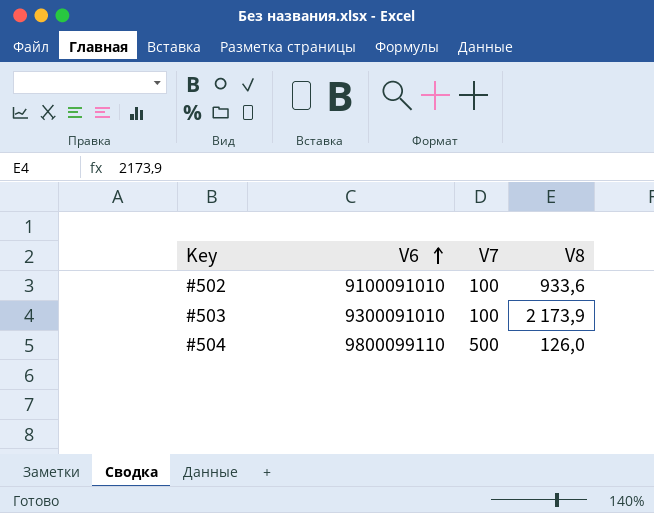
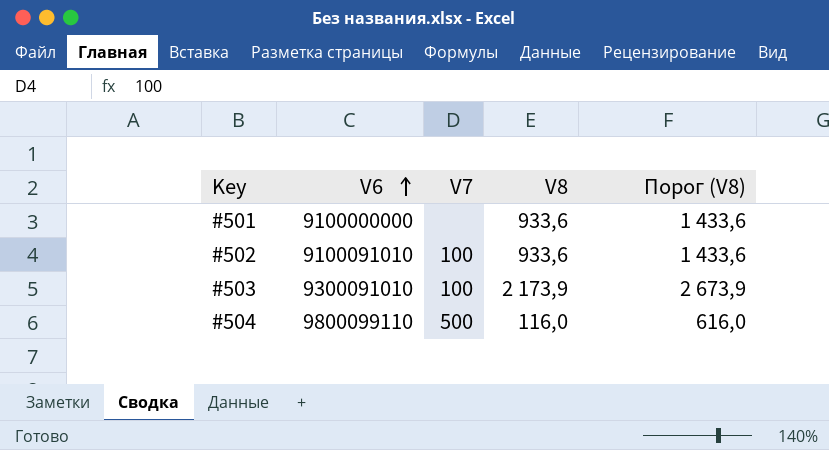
column Порог (V8) | formula: none -> [V8] + 500
row #501: none -> 9100000000 | none | 933,6 | 1 433,6
#504 | V8: 126,0 -> 116,0

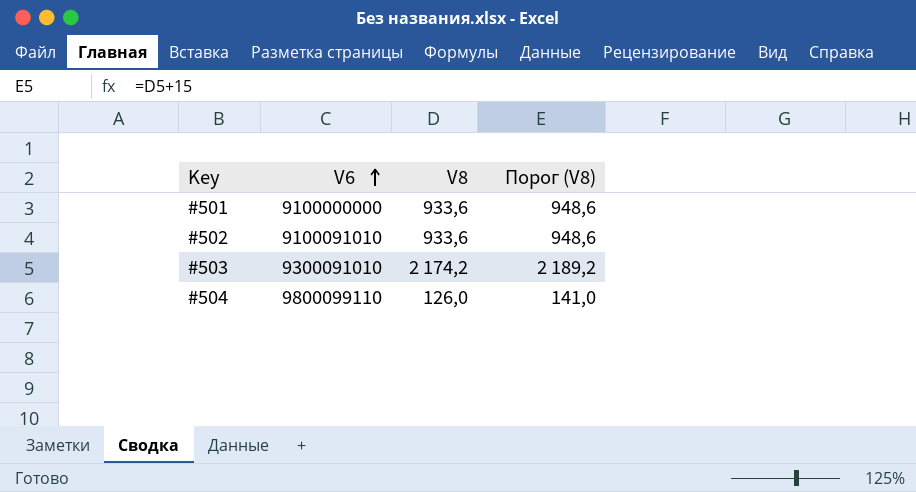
column V7 | position: 3 -> none
column Порог (V8) | formula: [V8] + 500 -> [V8] + 15
#503 | V8: 2 173,9 -> 2 174,2
#504 | V8: 116,0 -> 126,0

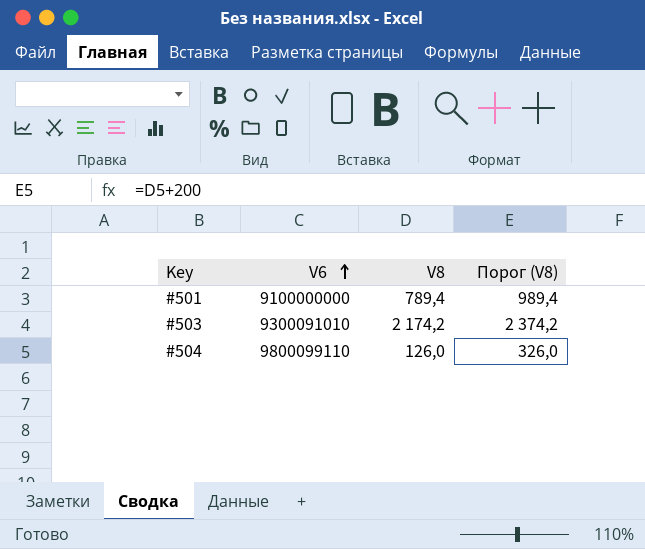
column Порог (V8) | formula: [V8] + 15 -> [V8] + 200
row #502: 9100091010 | 933,6 | 948,6 -> none
#501 | V8: 933,6 -> 789,4

